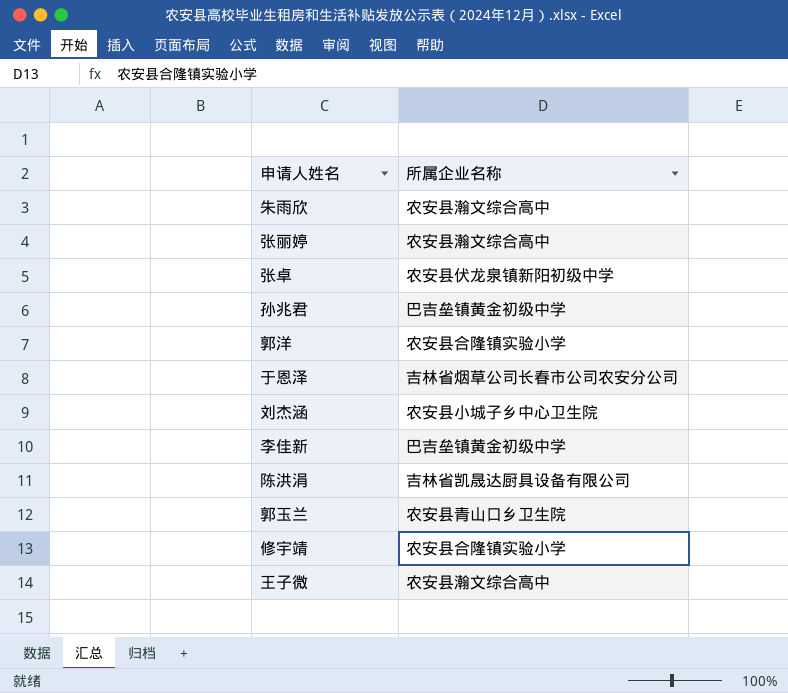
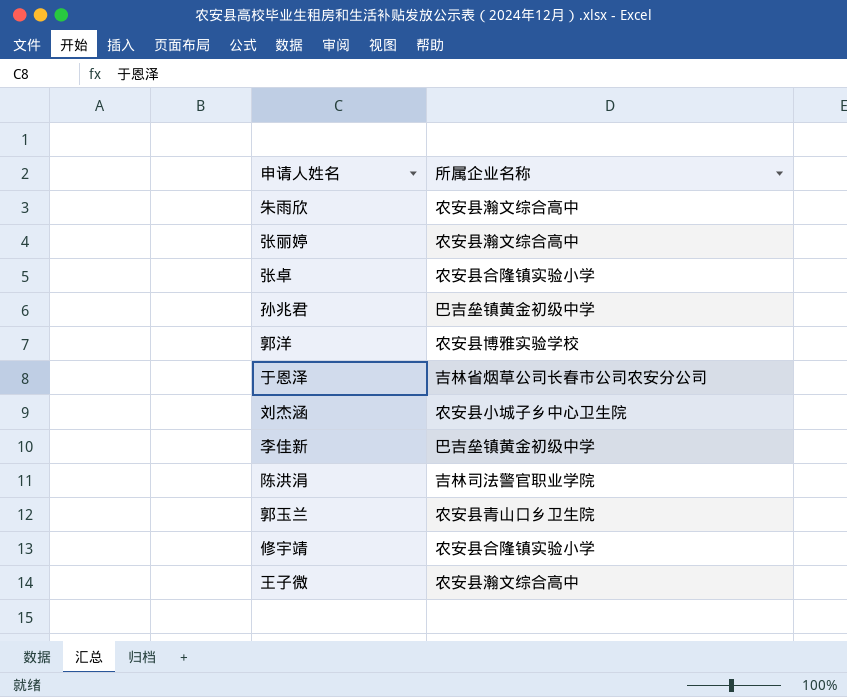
张卓 | 所属企业名称: 农安县伏龙泉镇新阳初级中学 -> 农安县合隆镇实验小学
郭洋 | 所属企业名称: 农安县合隆镇实验小学 -> 农安县博雅实验学校
陈洪涓 | 所属企业名称: 吉林省凯晟达厨具设备有限公司 -> 吉林司法警官职业学院

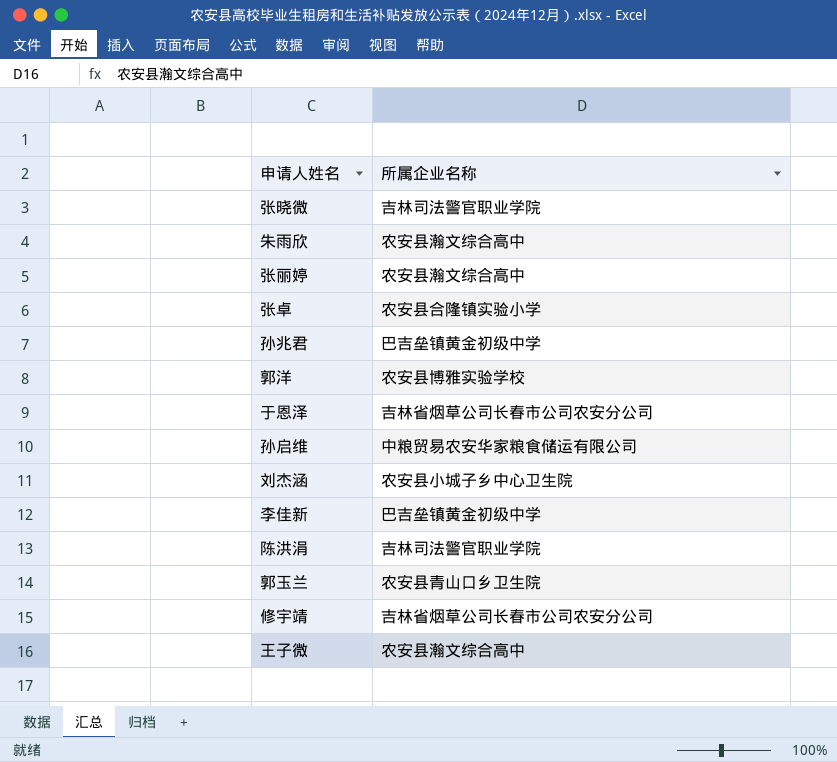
row 张晓微: none -> 吉林司法警官职业学院
row 孙启维: none -> 中粮贸易农安华家粮食储运有限公司
修宇靖 | 所属企业名称: 农安县合隆镇实验小学 -> 吉林省烟草公司长春市公司农安分公司

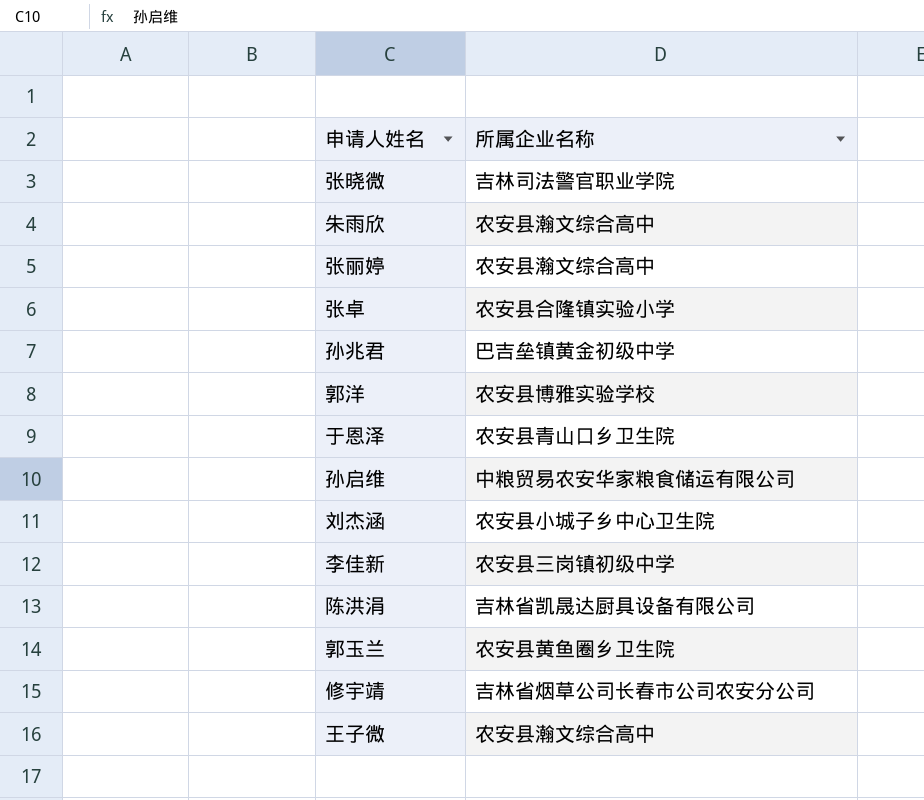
于恩泽 | 所属企业名称: 吉林省烟草公司长春市公司农安分公司 -> 农安县青山口乡卫生院
李佳新 | 所属企业名称: 巴吉垒镇黄金初级中学 -> 农安县三岗镇初级中学
陈洪涓 | 所属企业名称: 吉林司法警官职业学院 -> 吉林省凯晟达厨具设备有限公司
郭玉兰 | 所属企业名称: 农安县青山口乡卫生院 -> 农安县黄鱼圈乡卫生院

